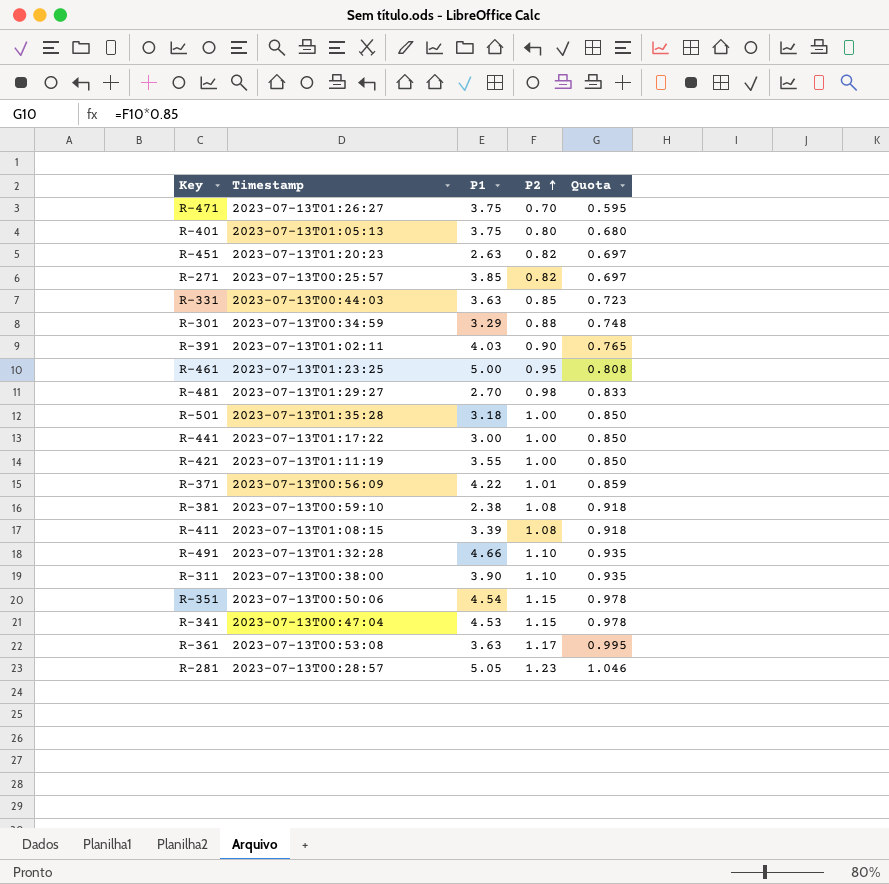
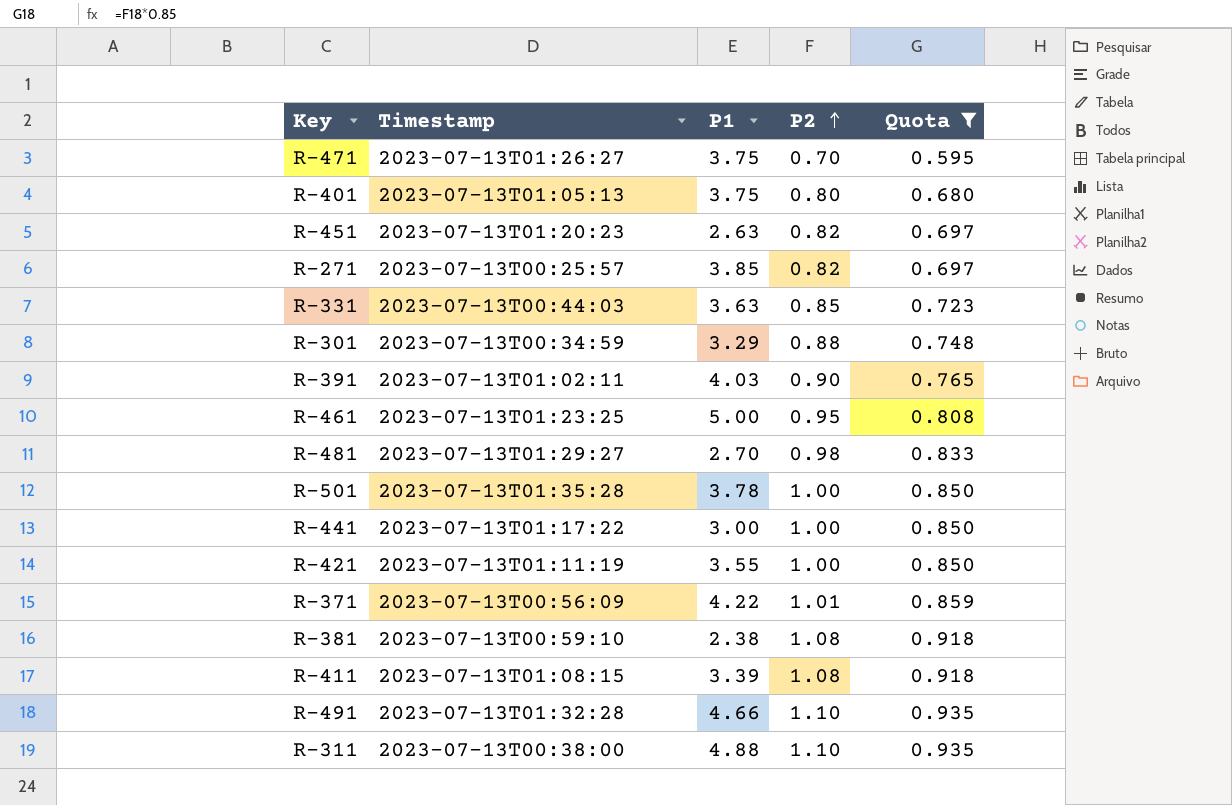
filter: none -> Quota <= 0.935
R-501 | P1: 3.18 -> 3.78
R-311 | P1: 3.90 -> 4.88

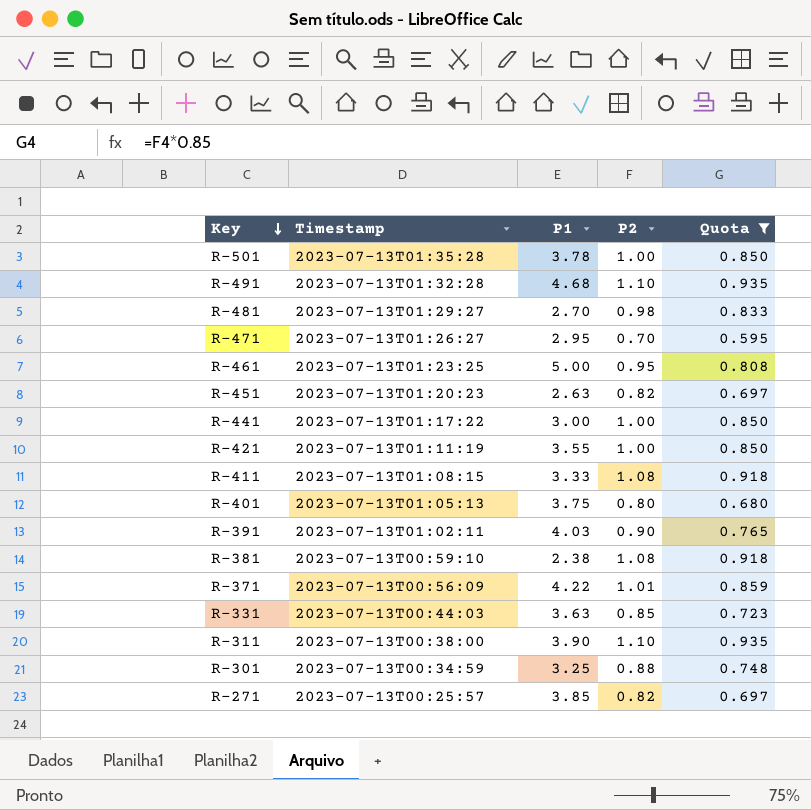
row order: P2 ascending -> Key descending
R-491 | P1: 4.66 -> 4.68
R-471 | P1: 3.75 -> 2.95
R-411 | P1: 3.39 -> 3.33
R-311 | P1: 4.88 -> 3.90
R-301 | P1: 3.29 -> 3.25

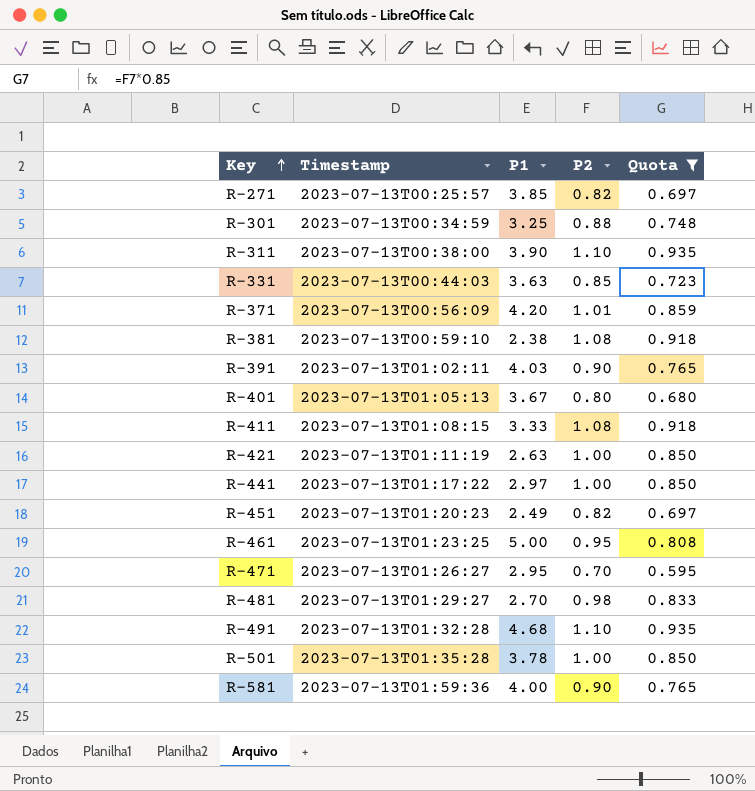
row order: Key descending -> Key ascending
R-371 | P1: 4.22 -> 4.20
R-401 | P1: 3.75 -> 3.67
R-421 | P1: 3.55 -> 2.63
R-441 | P1: 3.00 -> 2.97
R-451 | P1: 2.63 -> 2.49
row R-581: none -> 2023-07-13T01:59:36 | 4.00 | 0.90 | 0.765

